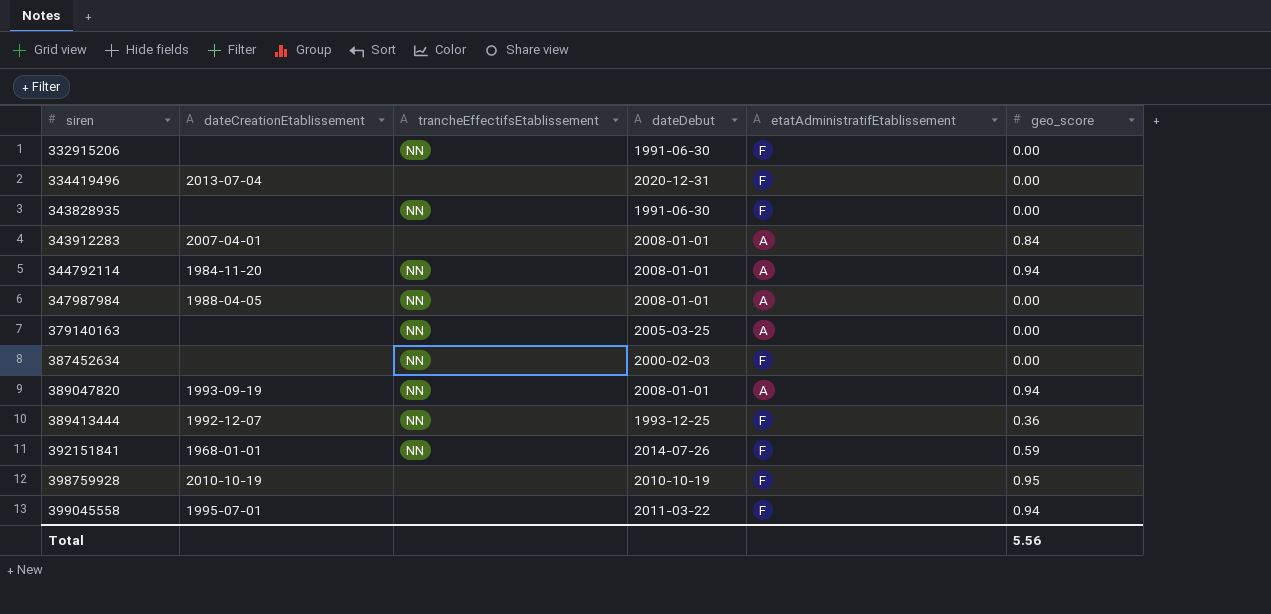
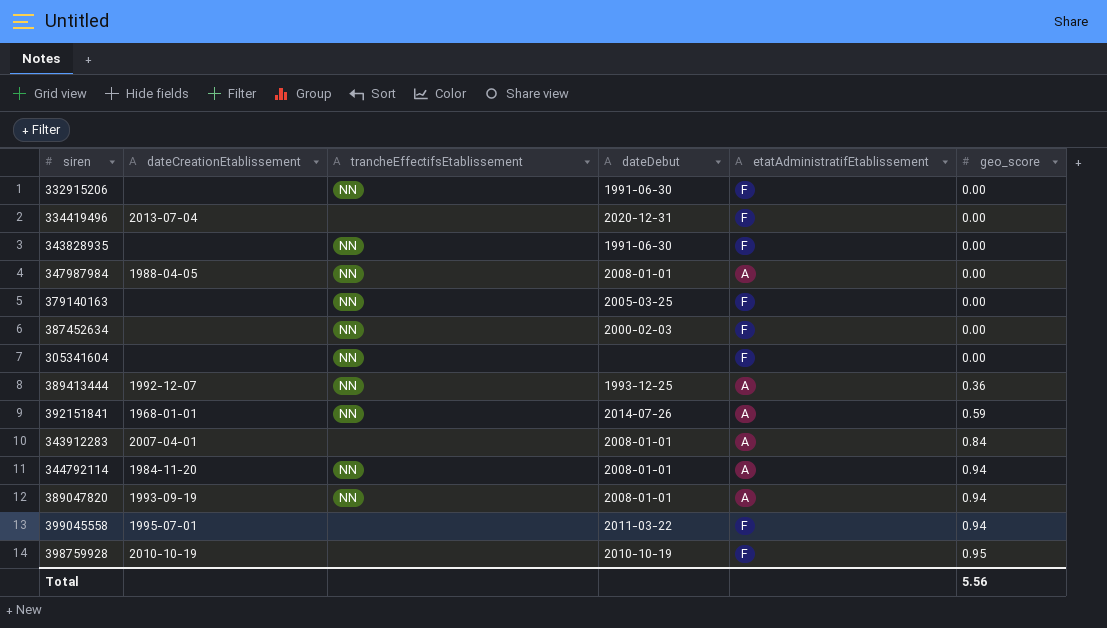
row order: siren ascending -> geo_score ascending
379140163 | etatAdministratifEtablissement: A -> F
row 305341604: none -> none | NN | none | F | 0.00
389413444 | etatAdministratifEtablissement: F -> A
392151841 | etatAdministratifEtablissement: F -> A

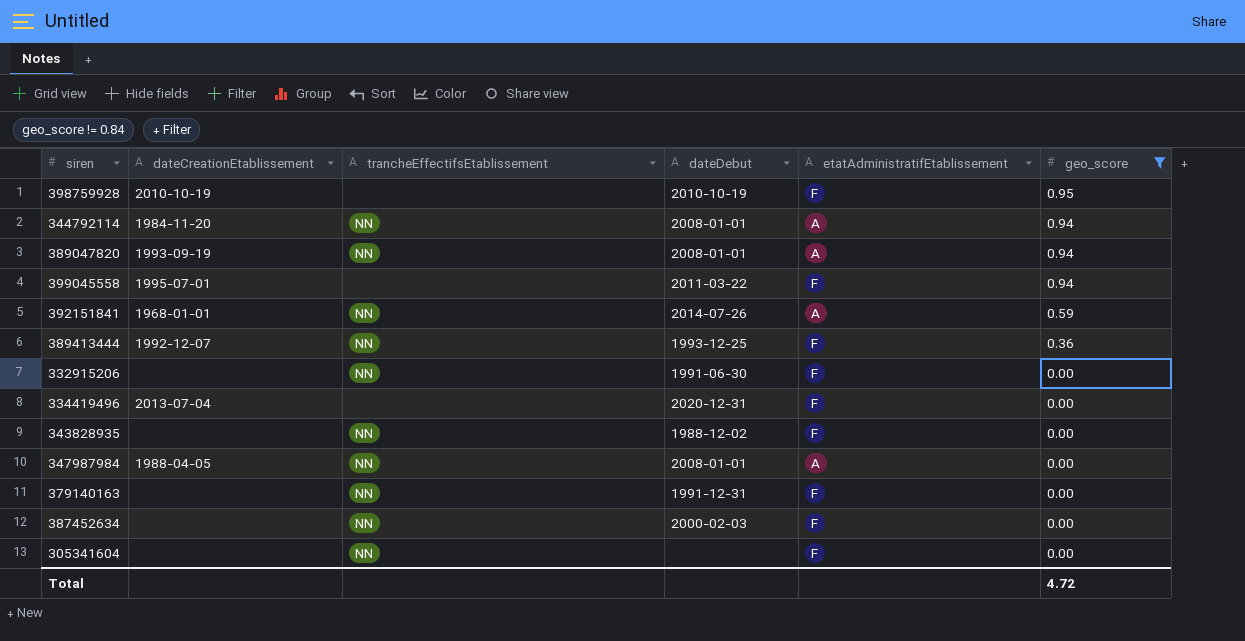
filter: none -> geo_score != 0.84
row order: geo_score ascending -> geo_score descending
389413444 | etatAdministratifEtablissement: A -> F
343828935 | dateDebut: 1991-06-30 -> 1988-12-02
379140163 | dateDebut: 2005-03-25 -> 1991-12-31
Total | geo_score: 5.56 -> 4.72

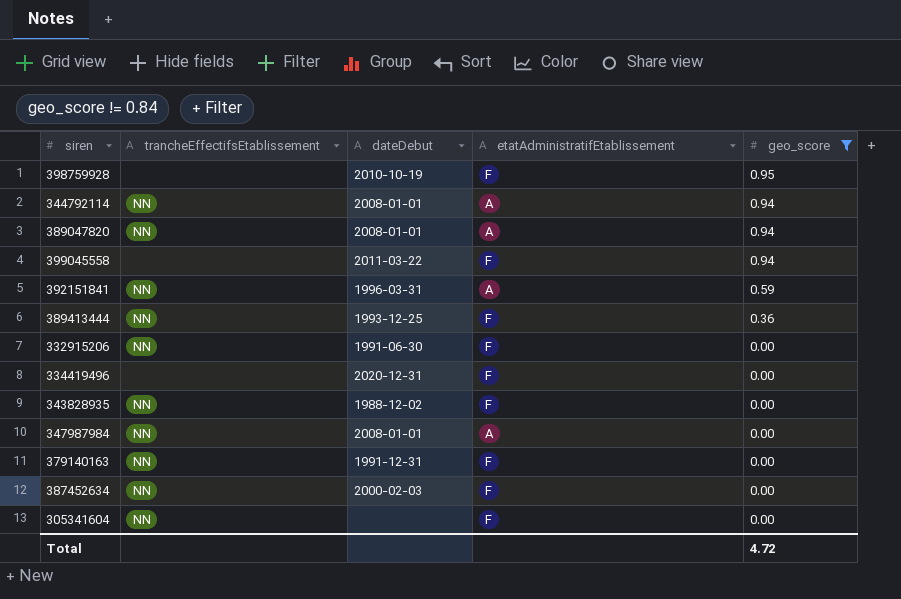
column dateCreationEtablissement | position: 2 -> none
392151841 | dateDebut: 2014-07-26 -> 1996-03-31

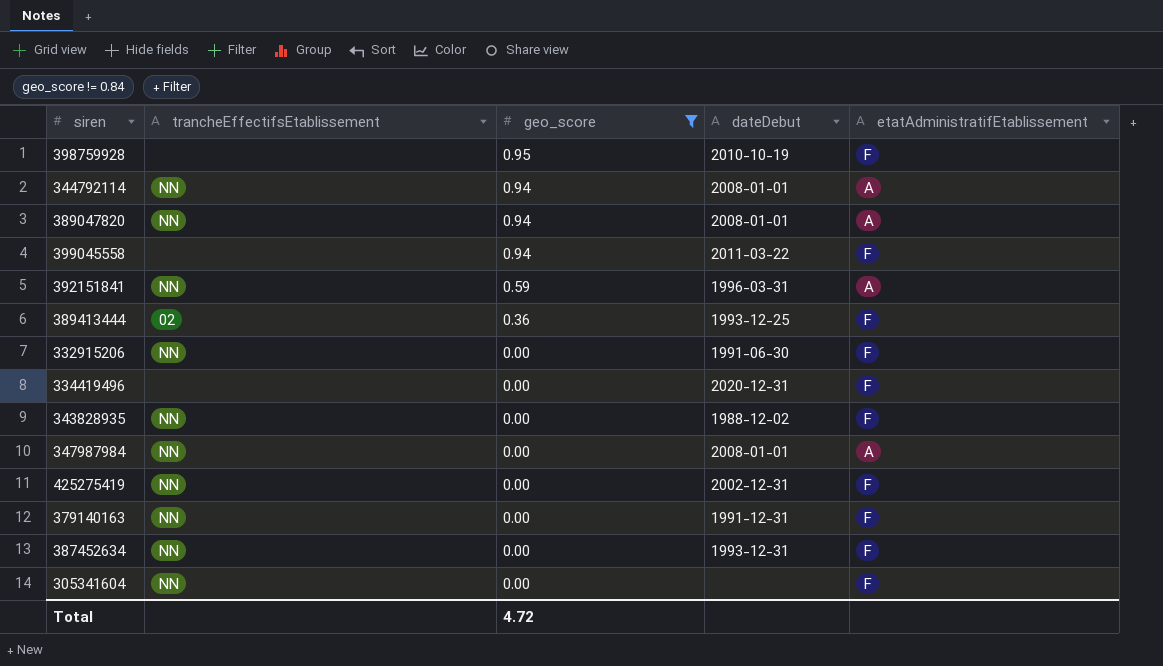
column geo_score | position: 5 -> 3
389413444 | trancheEffectifsEtablissement: NN -> 02
row 425275419: none -> NN | 0.00 | 2002-12-31 | F
387452634 | dateDebut: 2000-02-03 -> 1993-12-31

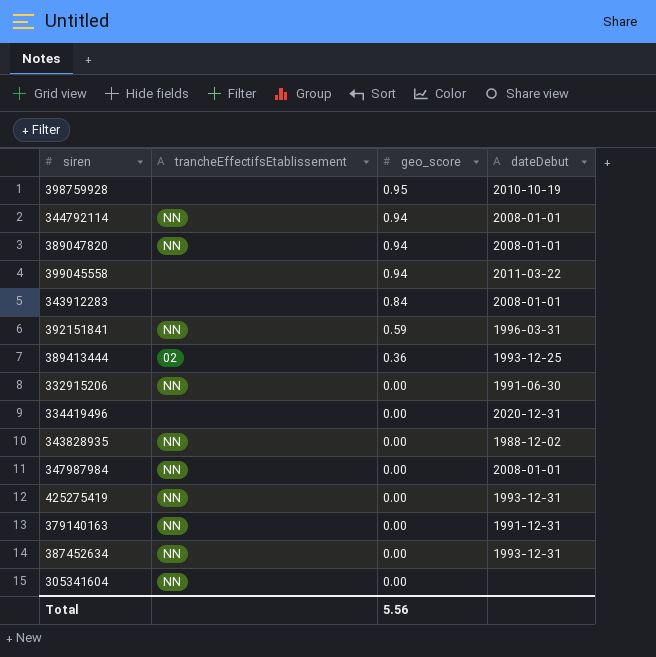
filter: geo_score != 0.84 -> none
column etatAdministratifEtablissement | position: 5 -> none
425275419 | dateDebut: 2002-12-31 -> 1993-12-31
Total | geo_score: 4.72 -> 5.56

